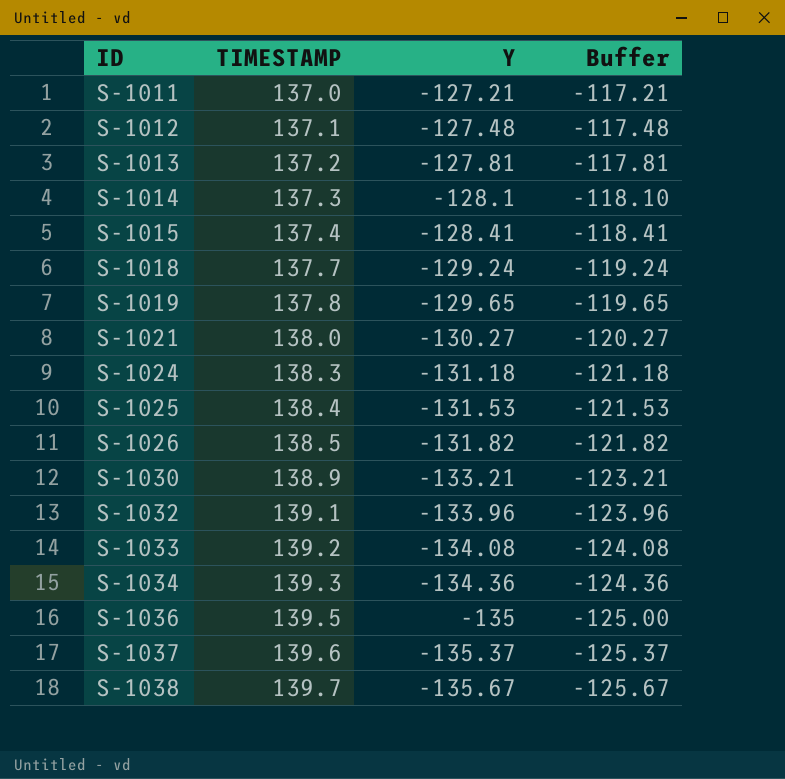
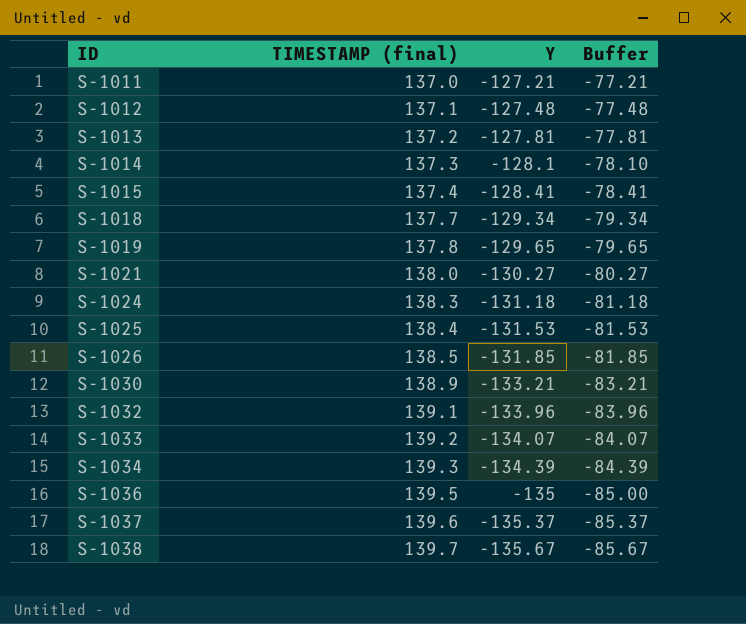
column name: TIMESTAMP -> TIMESTAMP (final)
column Buffer | formula: [Y] + 10 -> [Y] + 50
S-1018 | Y: -129.24 -> -129.34
S-1026 | Y: -131.82 -> -131.85
S-1033 | Y: -134.08 -> -134.07
S-1034 | Y: -134.36 -> -134.39

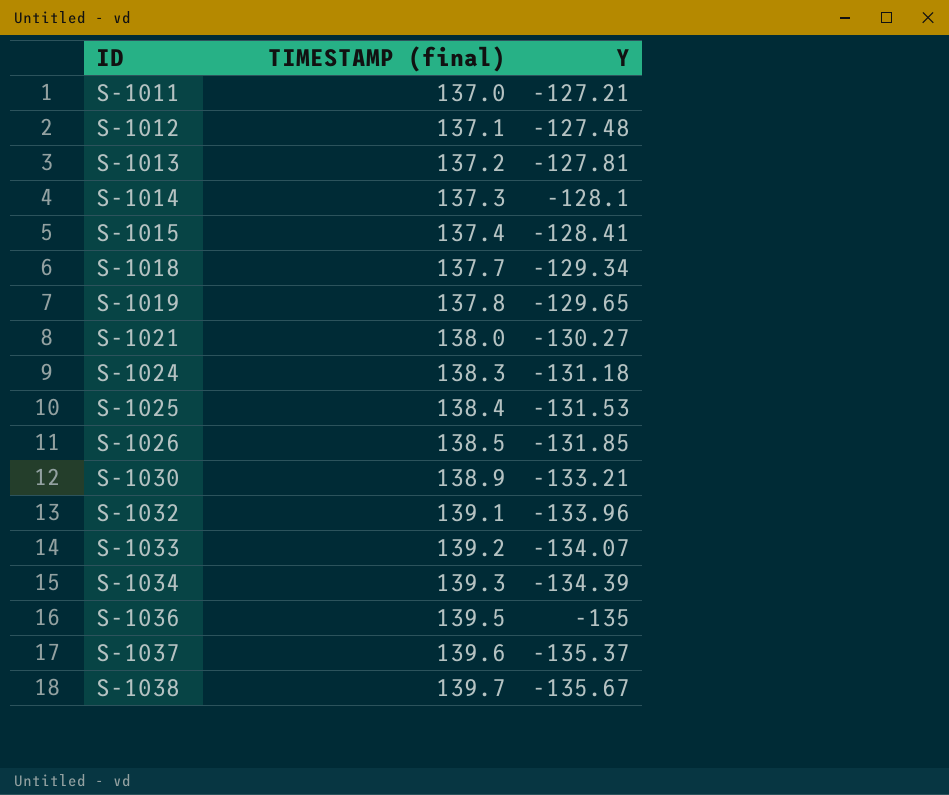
column Buffer | formula: [Y] + 50 -> none

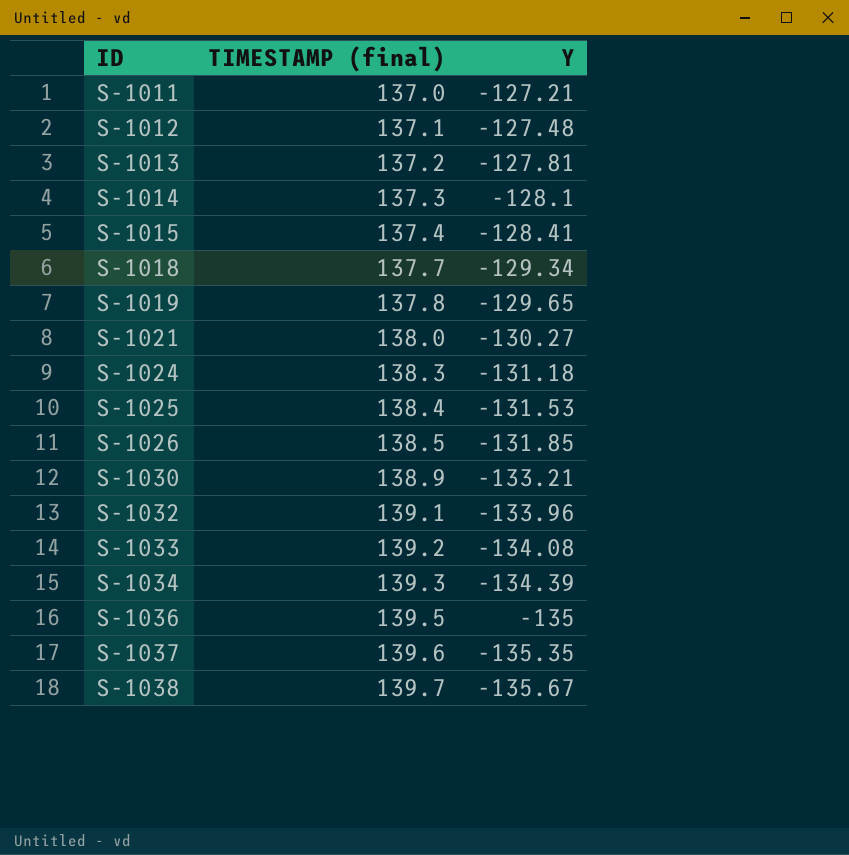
S-1033 | Y: -134.07 -> -134.08
S-1037 | Y: -135.37 -> -135.35

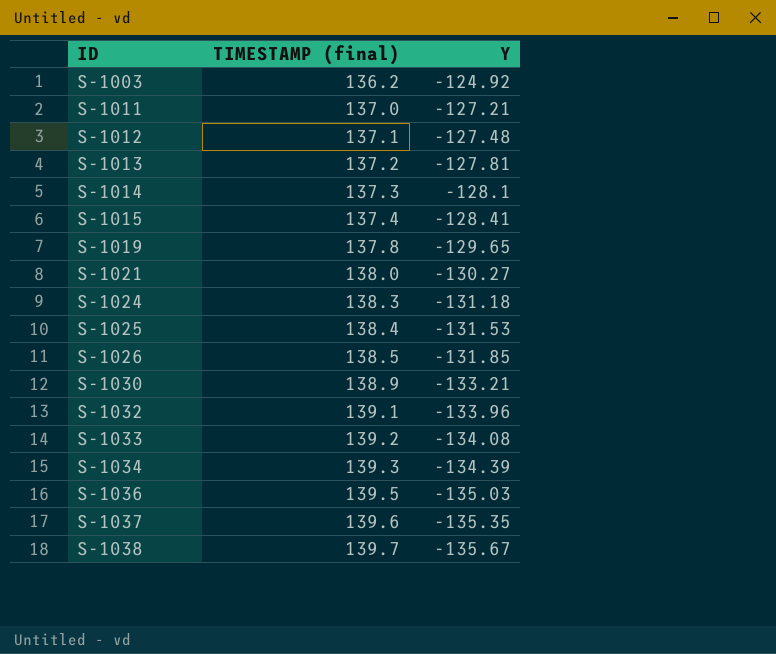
row S-1018: 137.7 | -129.34 -> none
row S-1003: none -> 136.2 | -124.92
S-1036 | Y: -135 -> -135.03

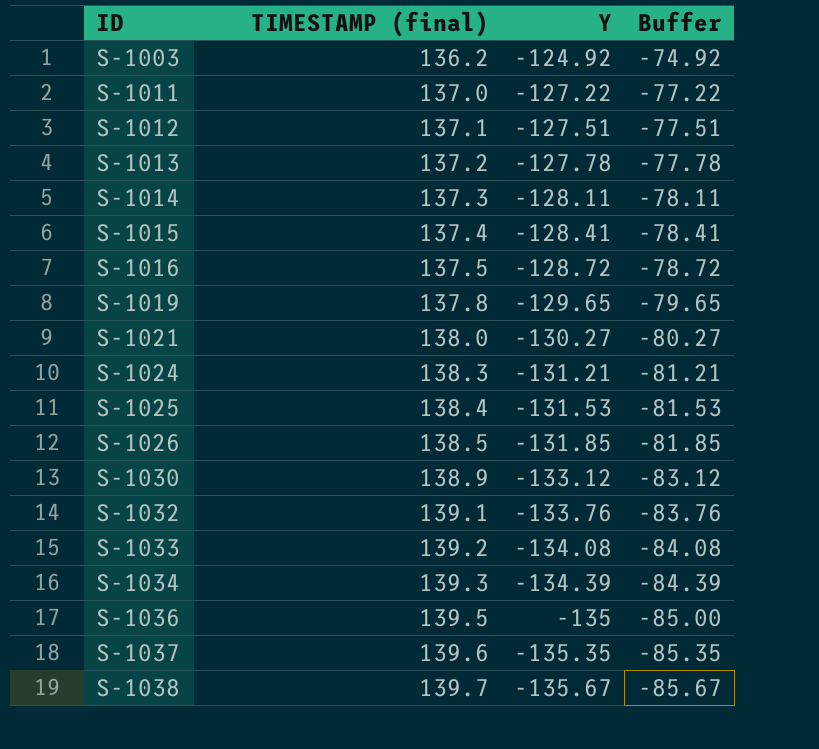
column Buffer | formula: none -> [Y] + 50
S-1011 | Y: -127.21 -> -127.22
S-1012 | Y: -127.48 -> -127.51
S-1013 | Y: -127.81 -> -127.78
S-1014 | Y: -128.1 -> -128.11
row S-1016: none -> 137.5 | -128.72 | -78.72
S-1024 | Y: -131.18 -> -131.21
S-1030 | Y: -133.21 -> -133.12
S-1032 | Y: -133.96 -> -133.76
S-1036 | Y: -135.03 -> -135

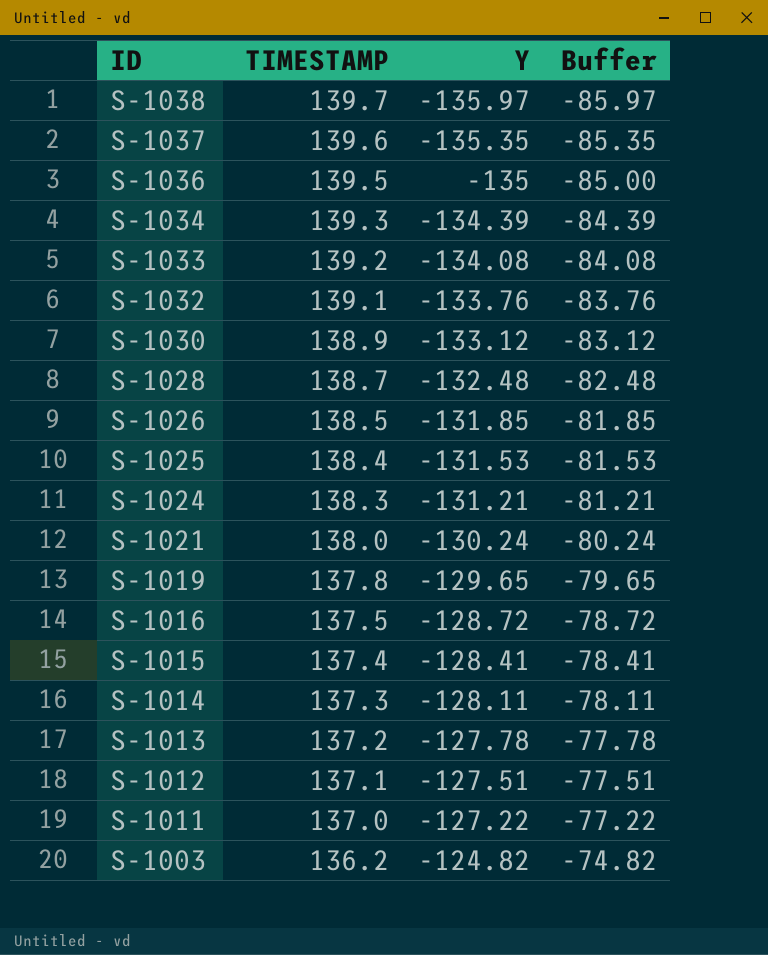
row order: ID ascending -> ID descending
column name: TIMESTAMP (final) -> TIMESTAMP
S-1038 | Y: -135.67 -> -135.97
S-1038 | Buffer: -85.67 -> -85.97
row S-1028: none -> 138.7 | -132.48 | -82.48
S-1021 | Y: -130.27 -> -130.24
S-1021 | Buffer: -80.27 -> -80.24
S-1003 | Y: -124.92 -> -124.82
S-1003 | Buffer: -74.92 -> -74.82

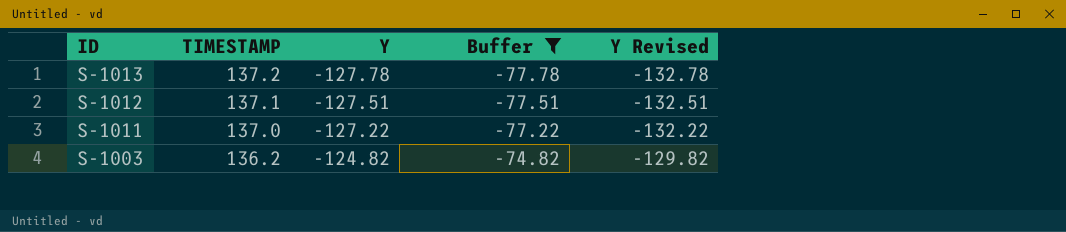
filter: none -> Buffer >= -77.78
column Y Revised | formula: none -> [Y] - 5

